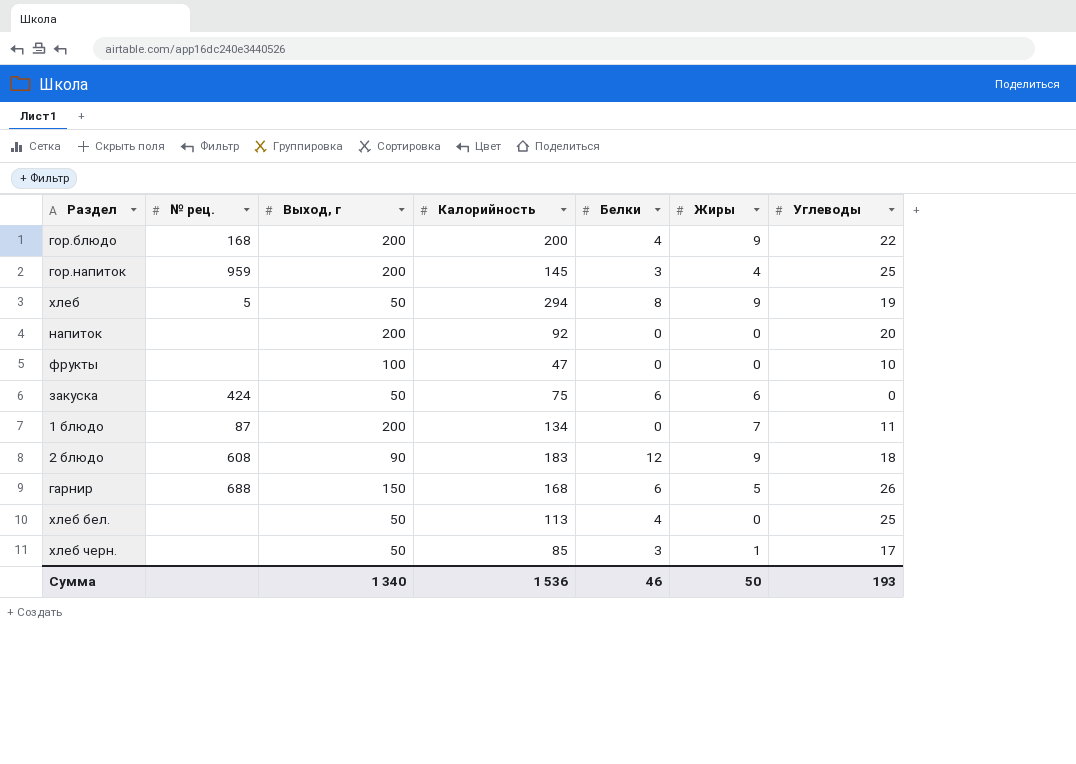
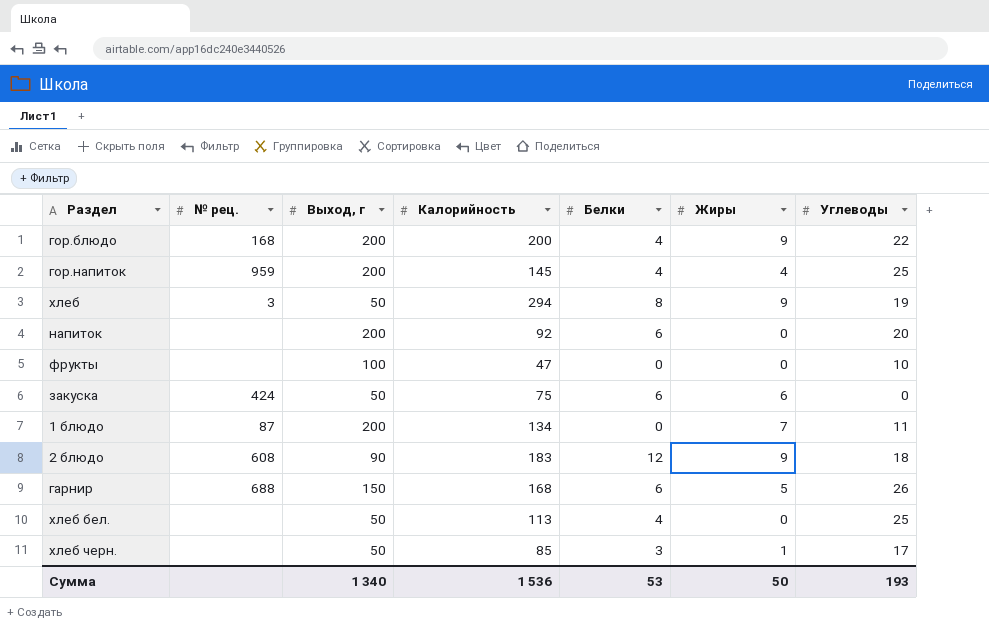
гор.напиток | Белки: 3 -> 4
хлеб | № рец.: 5 -> 3
напиток | Белки: 0 -> 6
Сумма | Белки: 46 -> 53

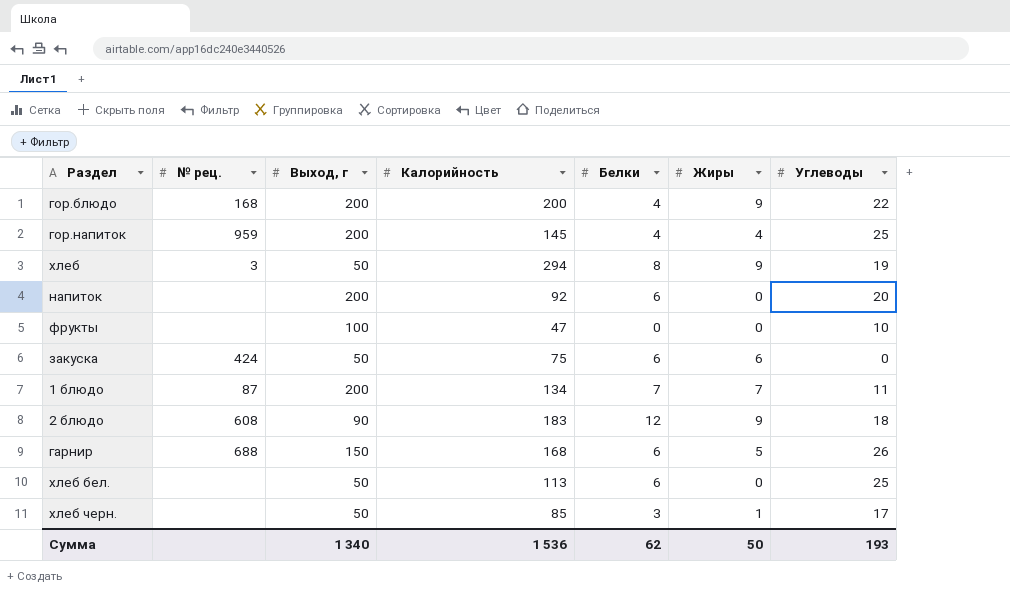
1 блюдо | Белки: 0 -> 7
хлеб бел. | Белки: 4 -> 6
Сумма | Белки: 53 -> 62

